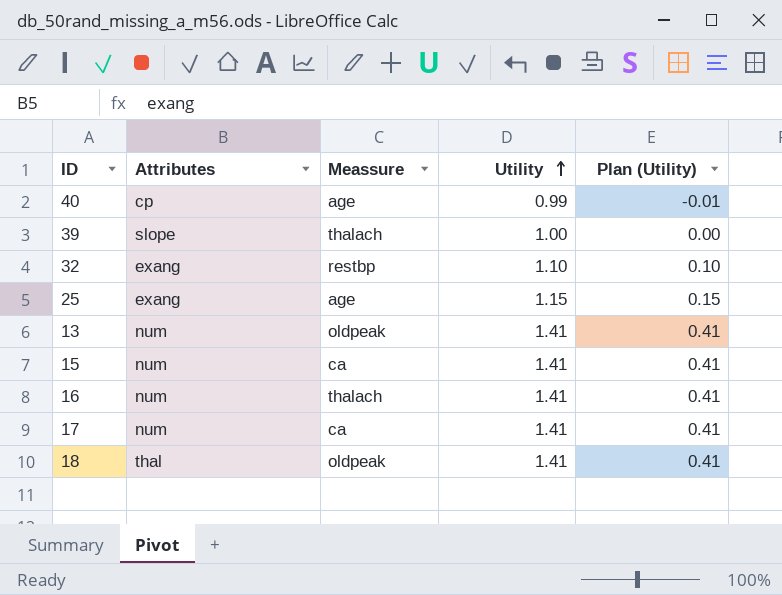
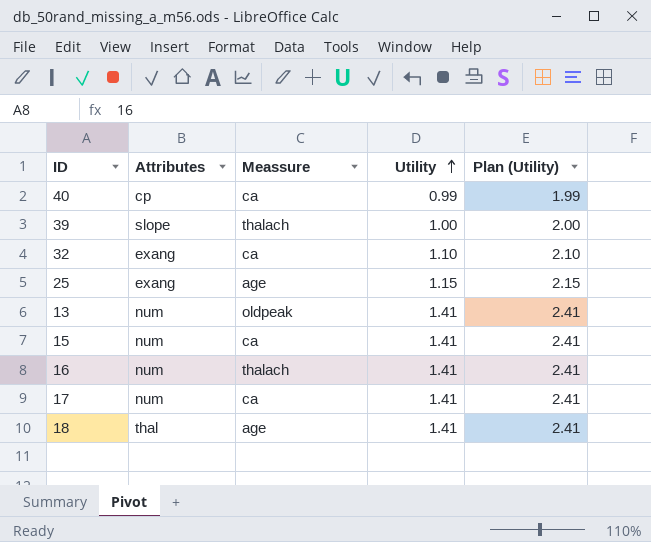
column Plan (Utility) | formula: [Utility] - 1 -> [Utility] + 1
40 | Meassure: age -> ca
32 | Meassure: restbp -> ca
18 | Meassure: oldpeak -> age

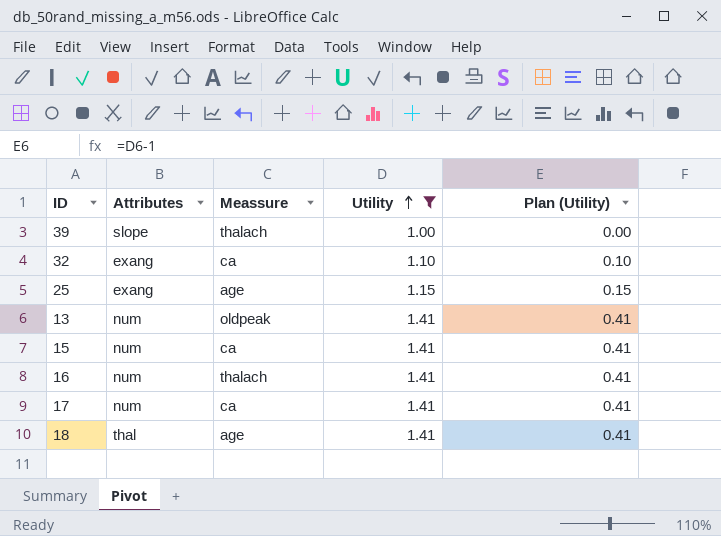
filter: none -> Utility != 0.99
column Plan (Utility) | formula: [Utility] + 1 -> [Utility] - 1

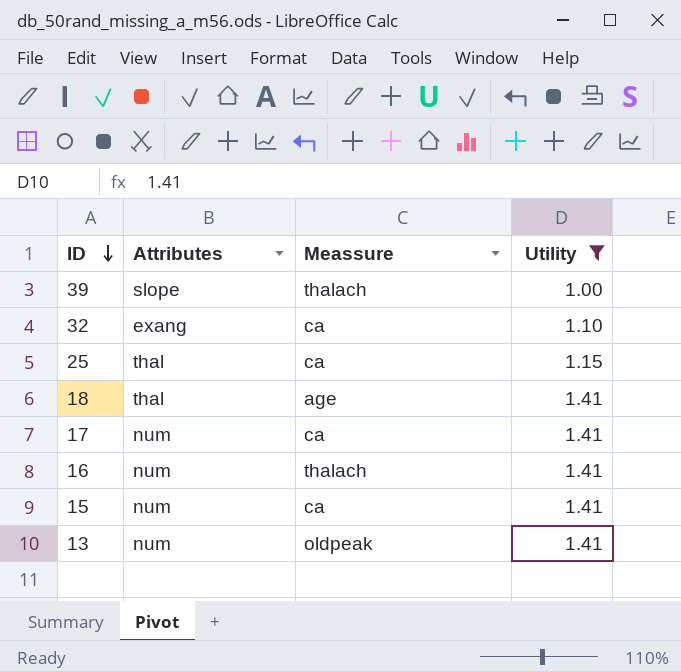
row order: Utility ascending -> ID descending
column Plan (Utility) | formula: [Utility] - 1 -> none
25 | Attributes: exang -> thal
25 | Meassure: age -> ca

